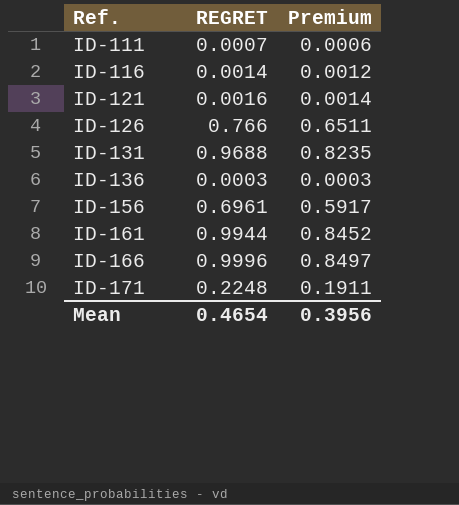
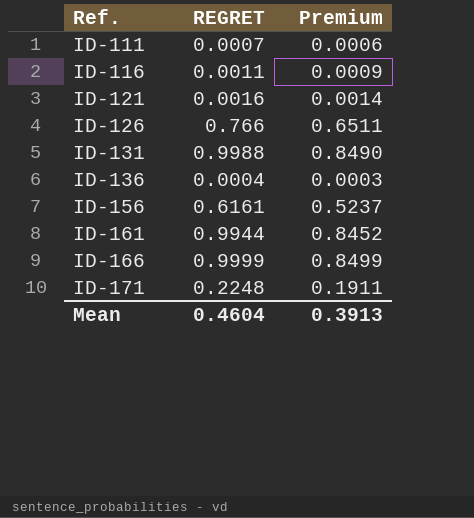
ID-116 | REGRET: 0.0014 -> 0.0011
ID-116 | Premium: 0.0012 -> 0.0009
ID-131 | REGRET: 0.9688 -> 0.9988
ID-131 | Premium: 0.8235 -> 0.8490
ID-136 | REGRET: 0.0003 -> 0.0004
ID-156 | REGRET: 0.6961 -> 0.6161
ID-156 | Premium: 0.5917 -> 0.5237
ID-166 | REGRET: 0.9996 -> 0.9999
ID-166 | Premium: 0.8497 -> 0.8499
Mean | REGRET: 0.4654 -> 0.4604
Mean | Premium: 0.3956 -> 0.3913

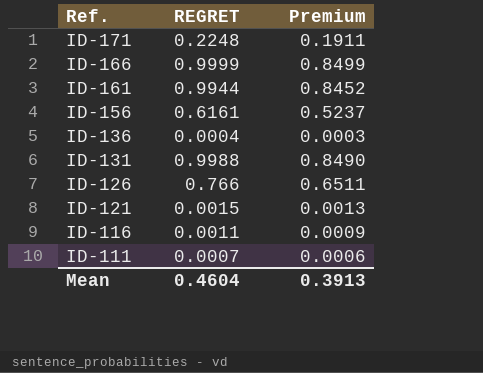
row order: Ref. ascending -> Ref. descending
ID-121 | REGRET: 0.0016 -> 0.0015
ID-121 | Premium: 0.0014 -> 0.0013

